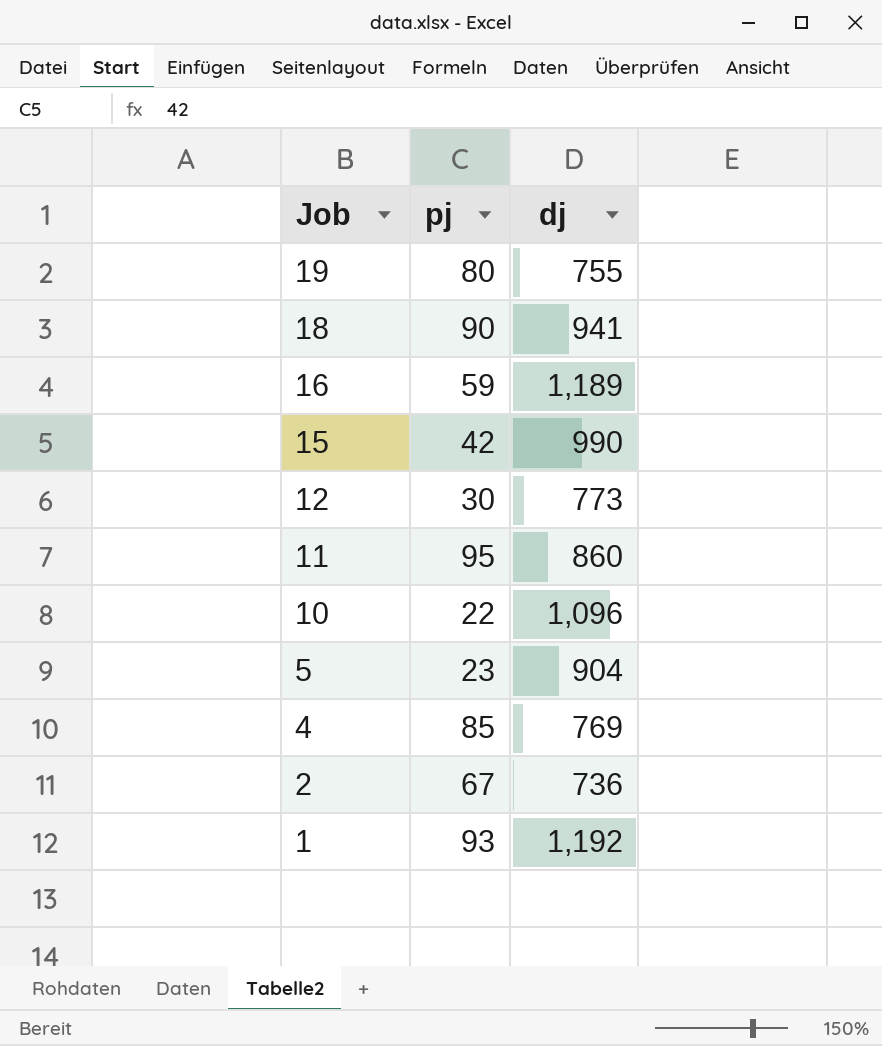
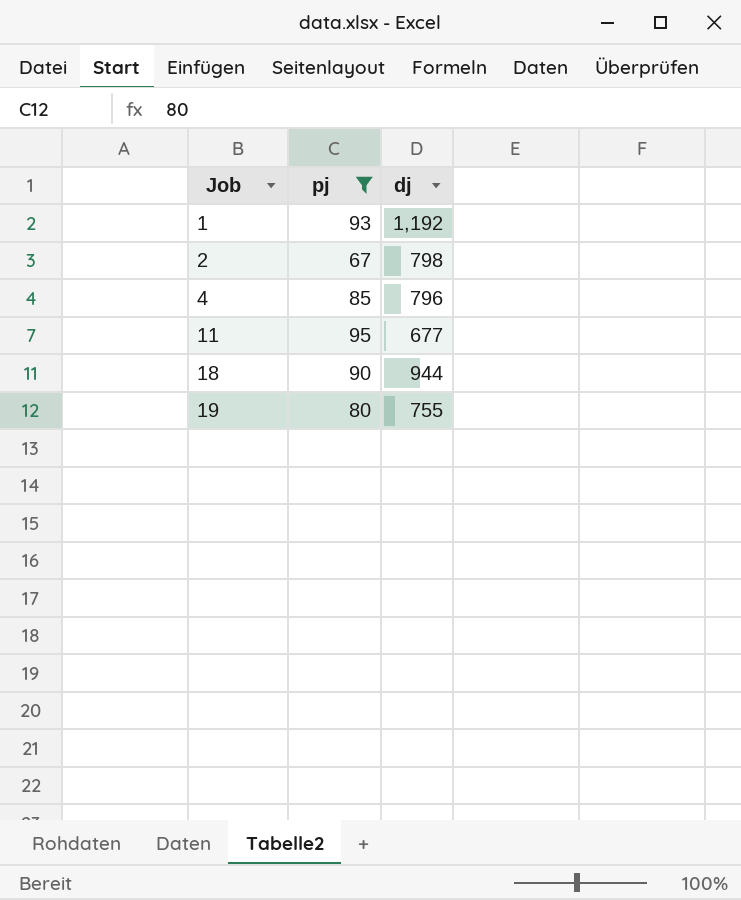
filter: none -> pj >= 67
row order: Job descending -> Job ascending
2 | dj: 736 -> 798
4 | dj: 769 -> 796
11 | dj: 860 -> 677
18 | dj: 941 -> 944

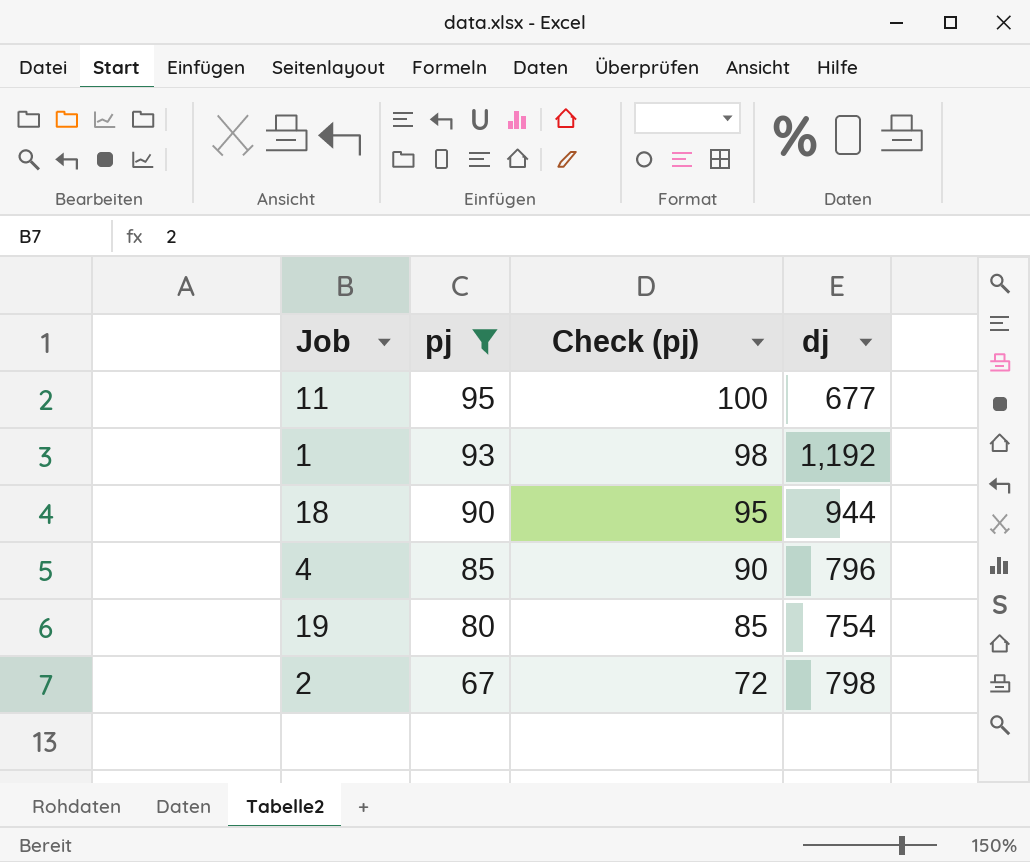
row order: Job ascending -> pj descending
column Check (pj) | formula: none -> [pj] + 5
19 | dj: 755 -> 754

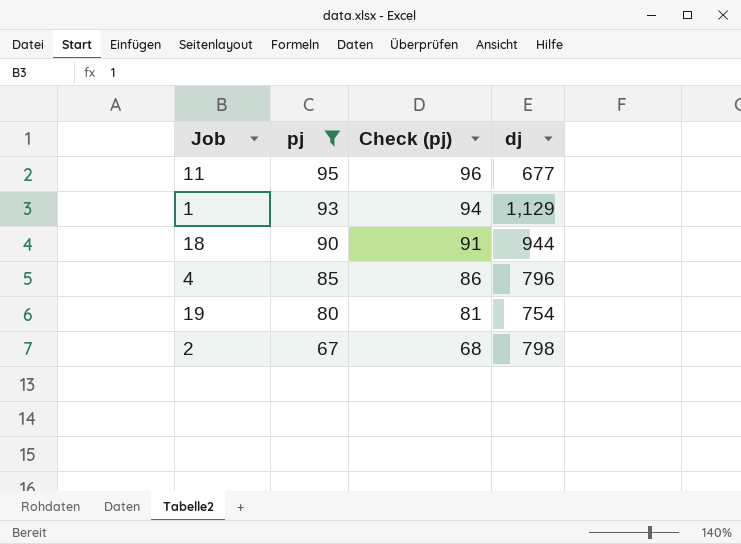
column Check (pj) | formula: [pj] + 5 -> [pj] + 1
1 | dj: 1,192 -> 1,129

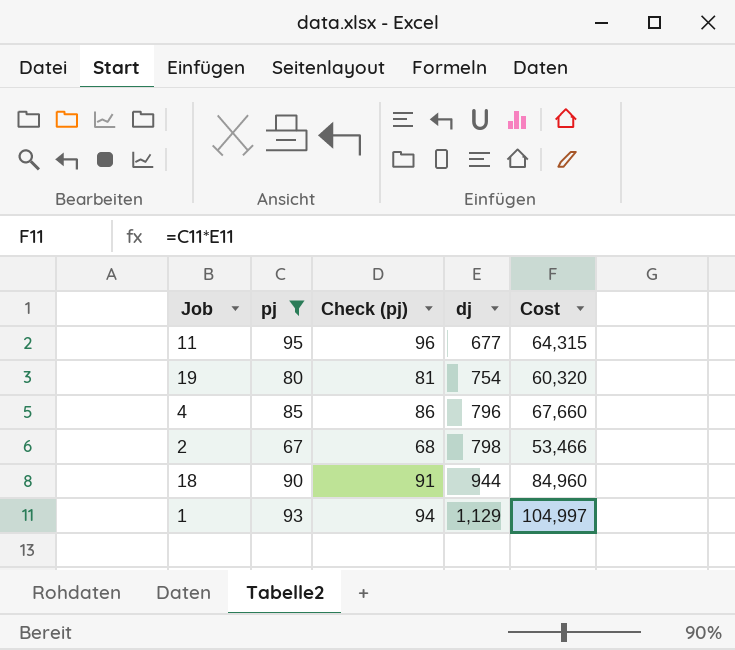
row order: pj descending -> dj ascending
column Cost | formula: none -> [pj] * [dj]

